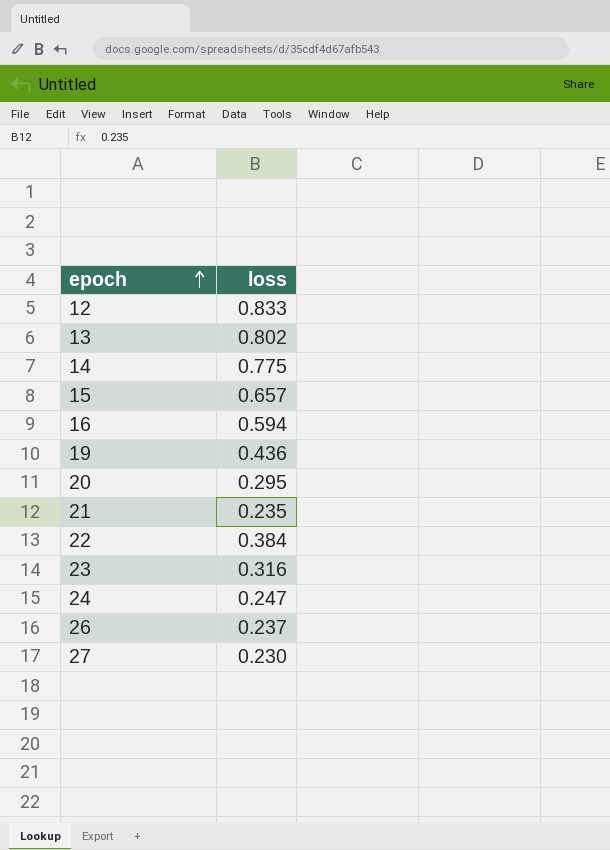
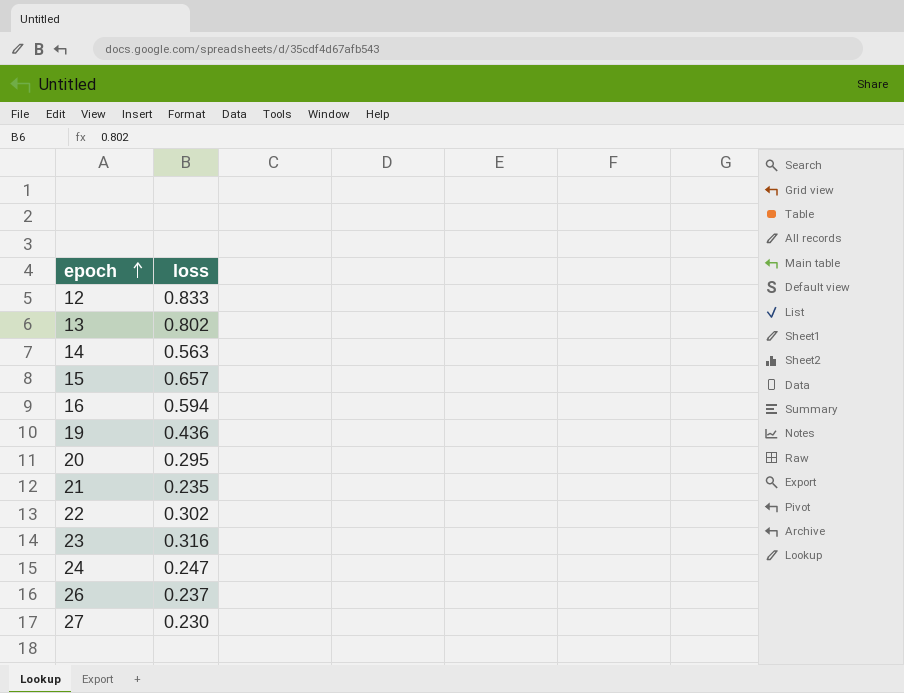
14 | loss: 0.775 -> 0.563
22 | loss: 0.384 -> 0.302

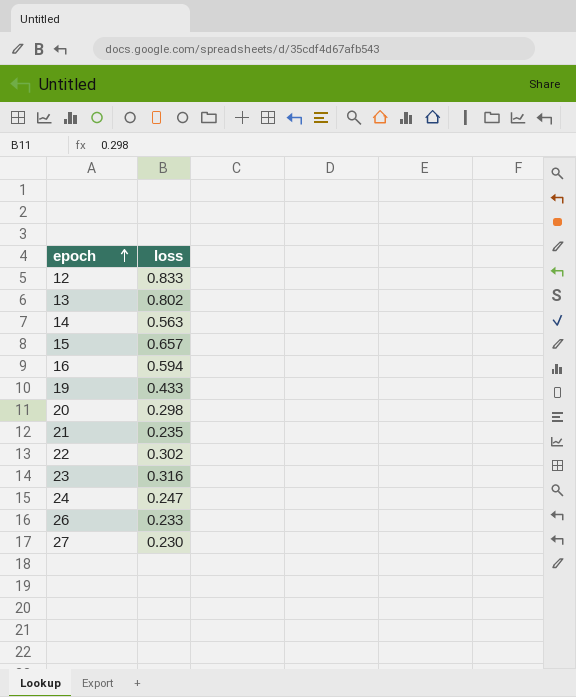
19 | loss: 0.436 -> 0.433
20 | loss: 0.295 -> 0.298
26 | loss: 0.237 -> 0.233

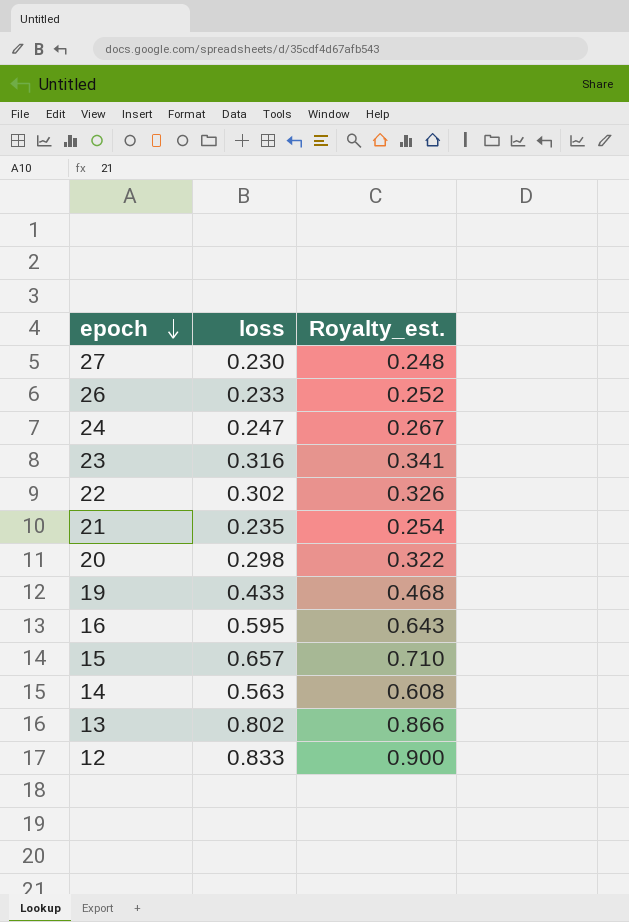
row order: epoch ascending -> epoch descending
column Royalty_est. | formula: none -> [loss] * 1.08
16 | loss: 0.594 -> 0.595

